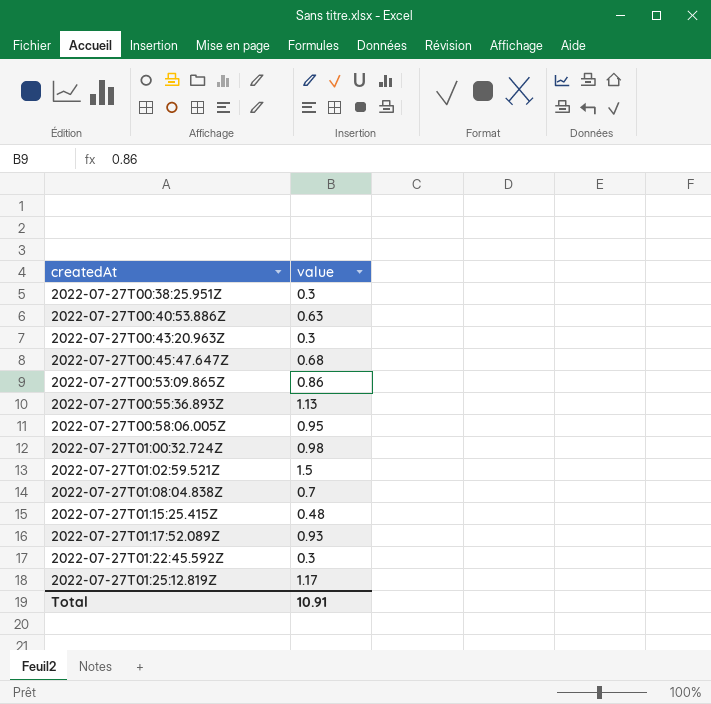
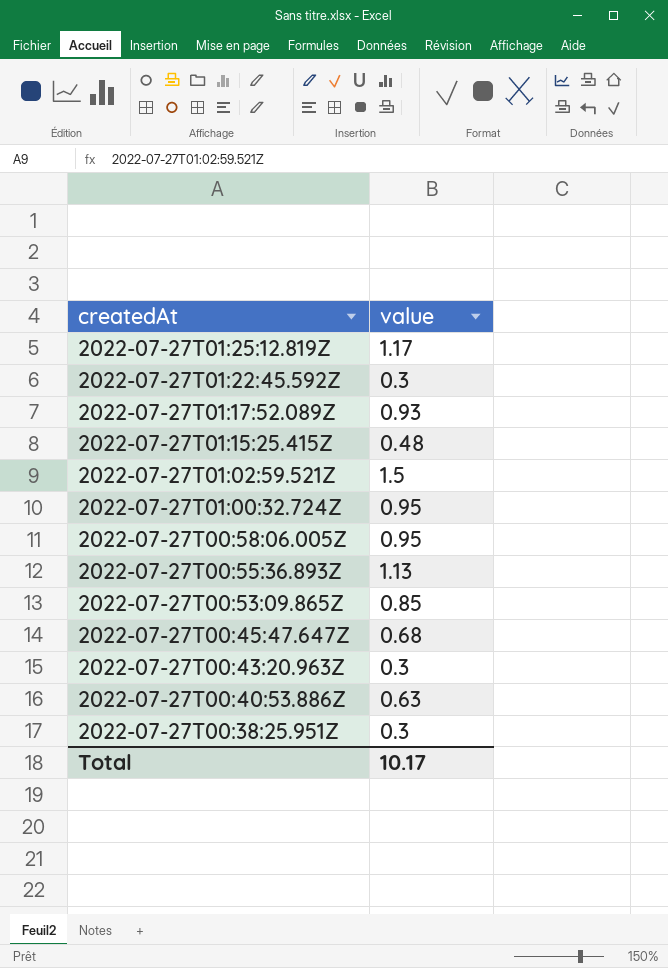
row order: createdAt ascending -> createdAt descending
row 2022-07-27T01:08:04.838Z: 0.7 -> none
2022-07-27T01:00:32.724Z | value: 0.98 -> 0.95
2022-07-27T00:53:09.865Z | value: 0.86 -> 0.85
Total | value: 10.91 -> 10.17

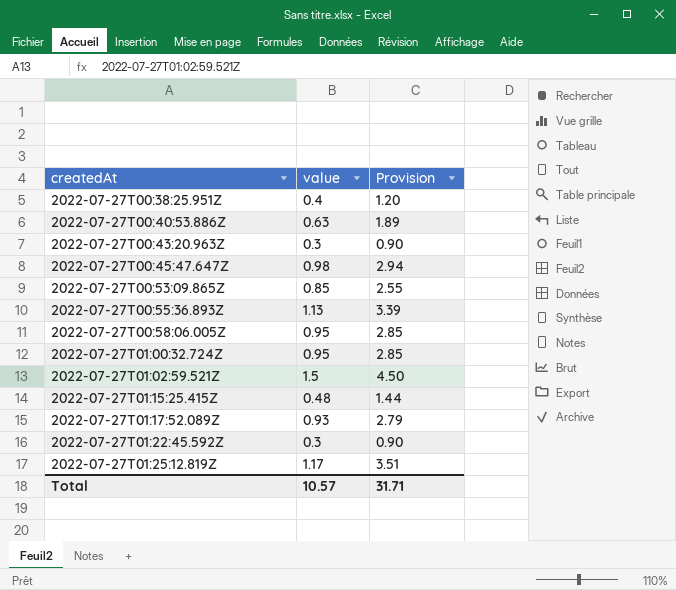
row order: createdAt descending -> createdAt ascending
column Provision | formula: none -> [value] * 3
2022-07-27T00:38:25.951Z | value: 0.3 -> 0.4
2022-07-27T00:45:47.647Z | value: 0.68 -> 0.98
Total | value: 10.17 -> 10.57

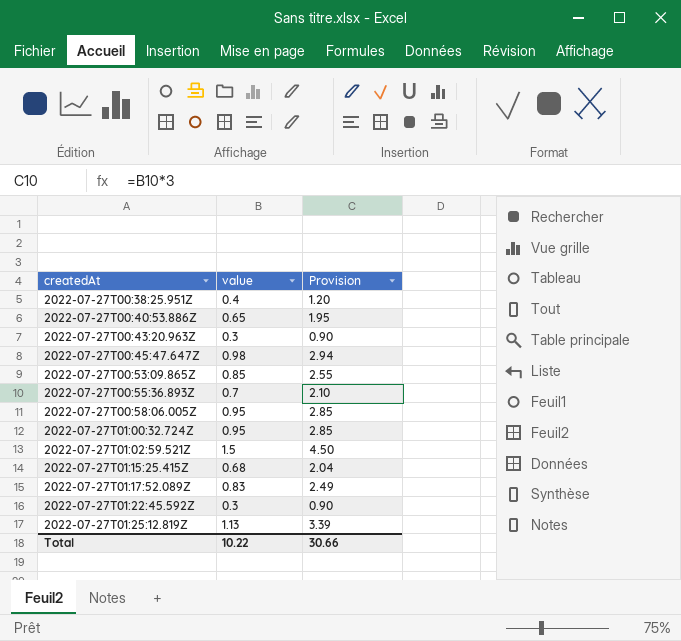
2022-07-27T00:40:53.886Z | value: 0.63 -> 0.65
2022-07-27T00:40:53.886Z | Provision: 1.89 -> 1.95
2022-07-27T00:55:36.893Z | value: 1.13 -> 0.7
2022-07-27T00:55:36.893Z | Provision: 3.39 -> 2.10
2022-07-27T01:15:25.415Z | value: 0.48 -> 0.68
2022-07-27T01:15:25.415Z | Provision: 1.44 -> 2.04
2022-07-27T01:17:52.089Z | value: 0.93 -> 0.83
2022-07-27T01:17:52.089Z | Provision: 2.79 -> 2.49
2022-07-27T01:25:12.819Z | value: 1.17 -> 1.13
2022-07-27T01:25:12.819Z | Provision: 3.51 -> 3.39
Total | value: 10.57 -> 10.22
Total | Provision: 31.71 -> 30.66

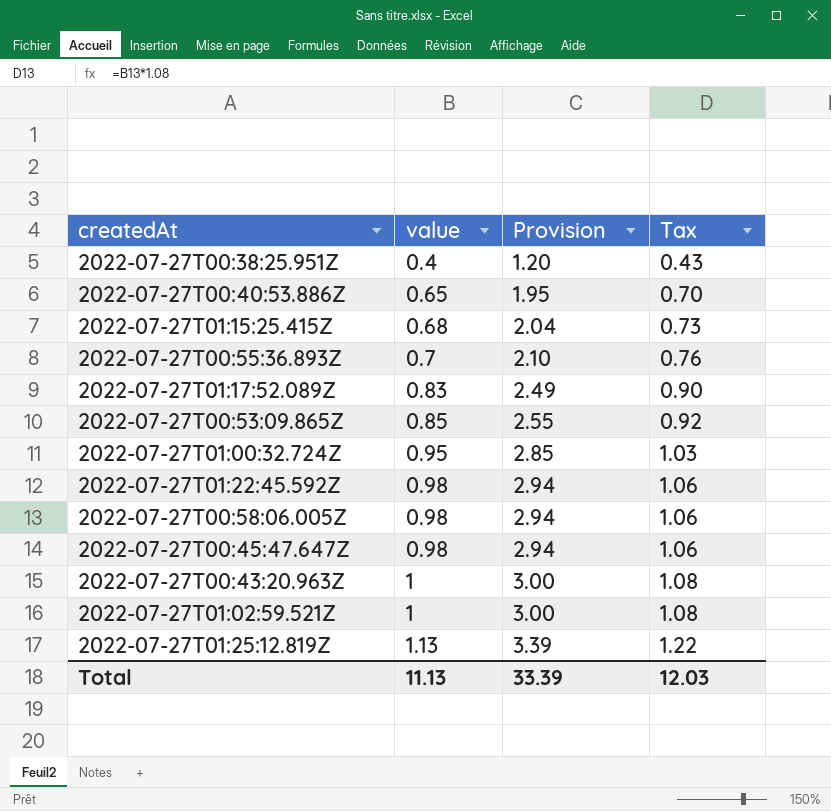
row order: createdAt ascending -> value ascending
column Tax | formula: none -> [value] * 1.08
2022-07-27T01:22:45.592Z | value: 0.3 -> 0.98
2022-07-27T01:22:45.592Z | Provision: 0.90 -> 2.94
2022-07-27T00:58:06.005Z | value: 0.95 -> 0.98
2022-07-27T00:58:06.005Z | Provision: 2.85 -> 2.94
2022-07-27T00:43:20.963Z | value: 0.3 -> 1
2022-07-27T00:43:20.963Z | Provision: 0.90 -> 3.00
2022-07-27T01:02:59.521Z | value: 1.5 -> 1
2022-07-27T01:02:59.521Z | Provision: 4.50 -> 3.00
Total | value: 10.22 -> 11.13
Total | Provision: 30.66 -> 33.39

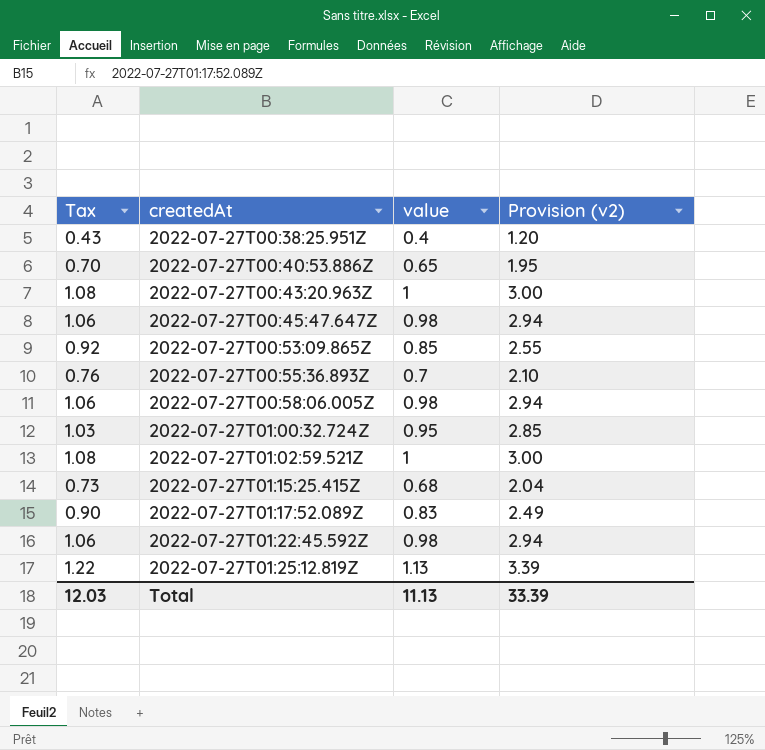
row order: value ascending -> createdAt ascending
column Tax | position: 4 -> 1
column name: Provision -> Provision (v2)

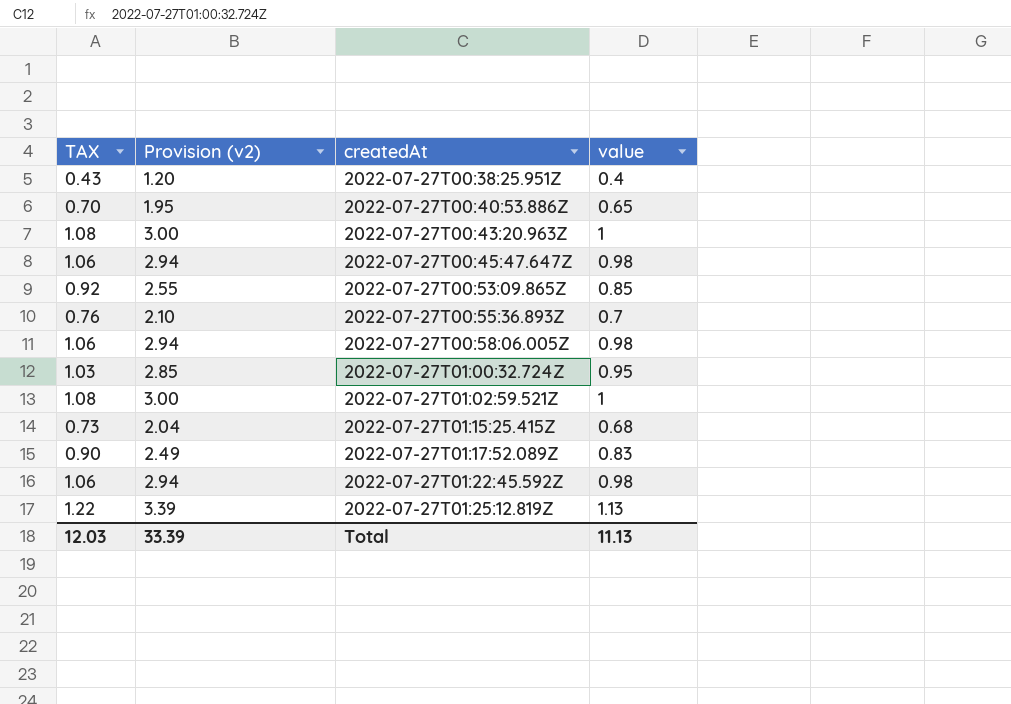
column name: Tax -> TAX
column Provision (v2) | position: 4 -> 2

